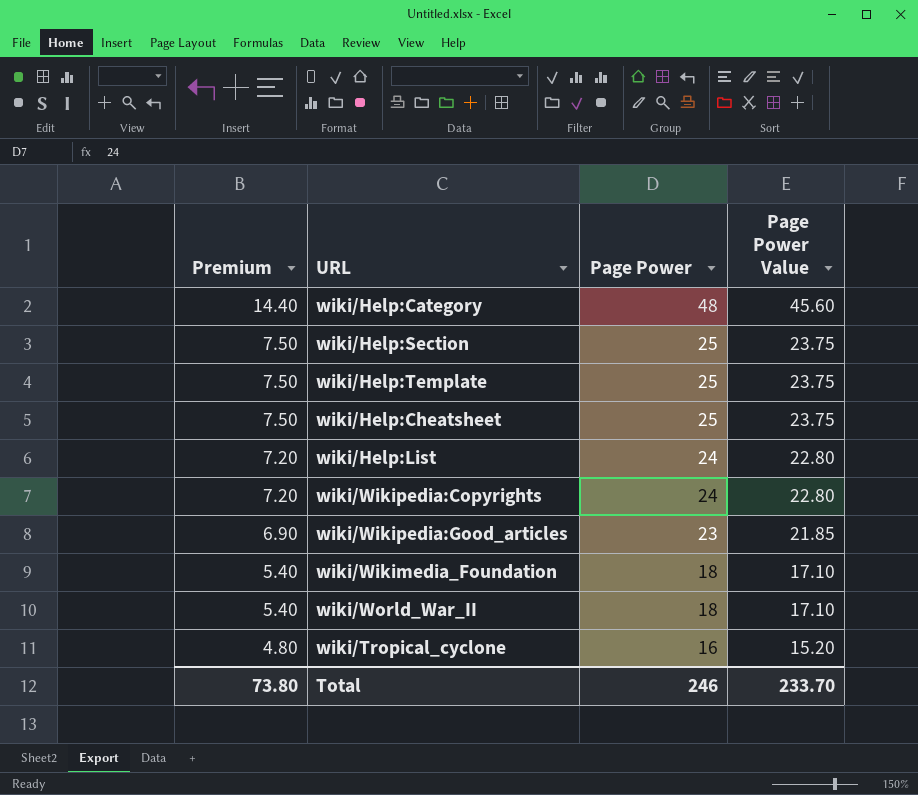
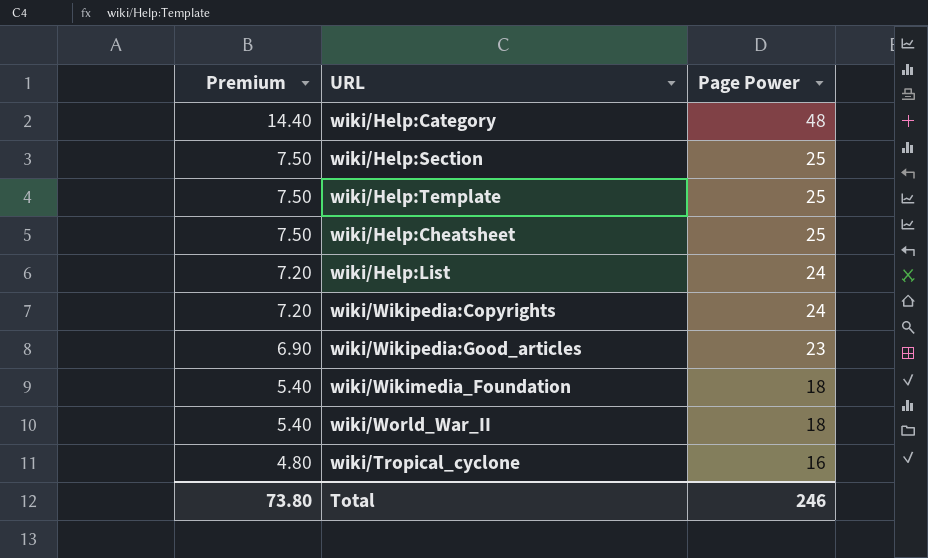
column Page Power Value | formula: [Page Power] * 0.95 -> none

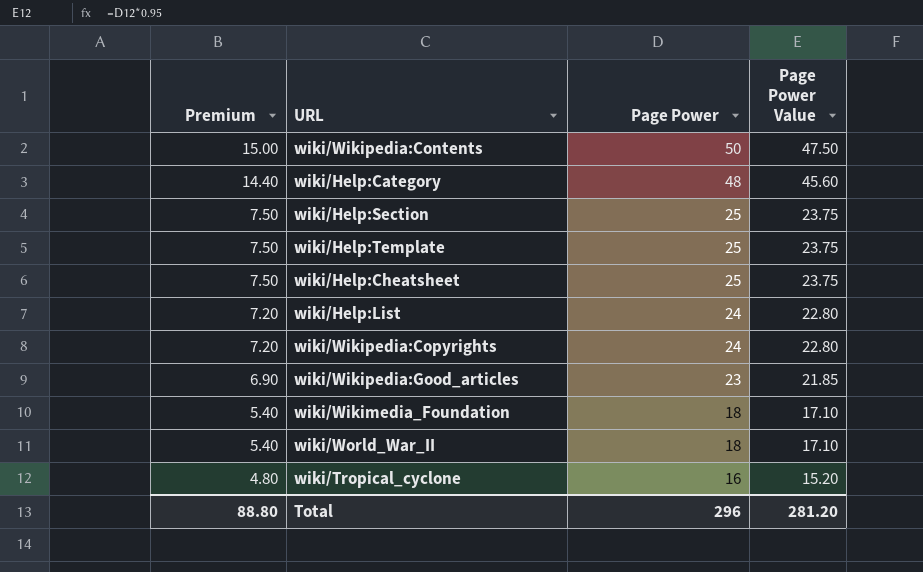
column Page Power Value | formula: none -> [Page Power] * 0.95
row wiki/Wikipedia:Contents: none -> 15.00 | 50 | 47.50
Total | Premium: 73.80 -> 88.80
Total | Page Power: 246 -> 296

